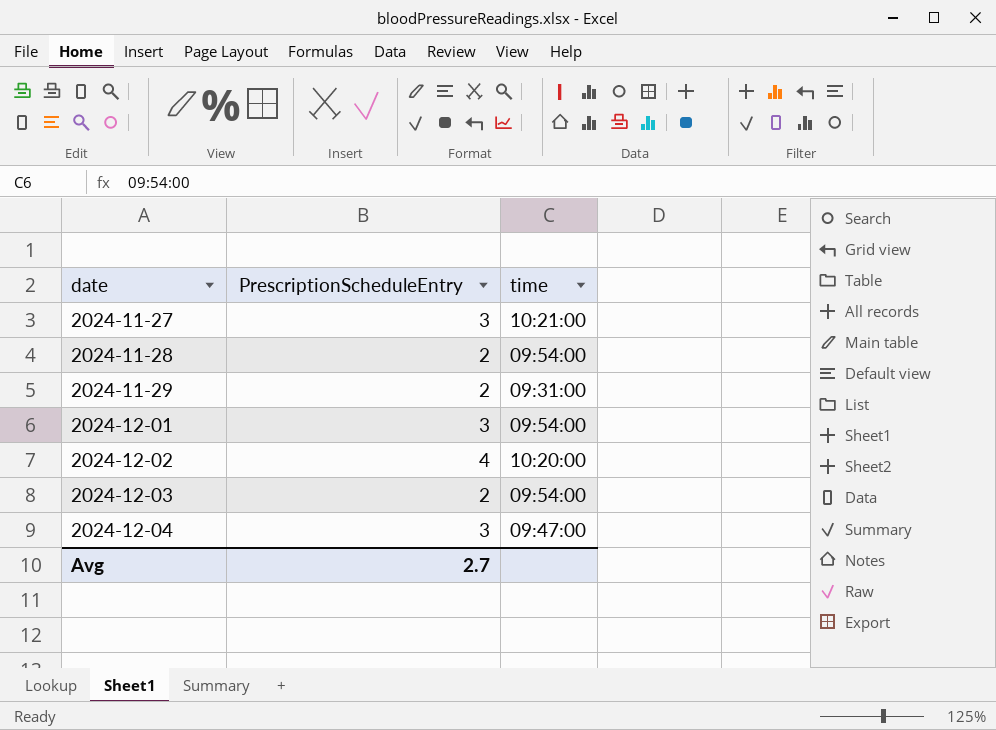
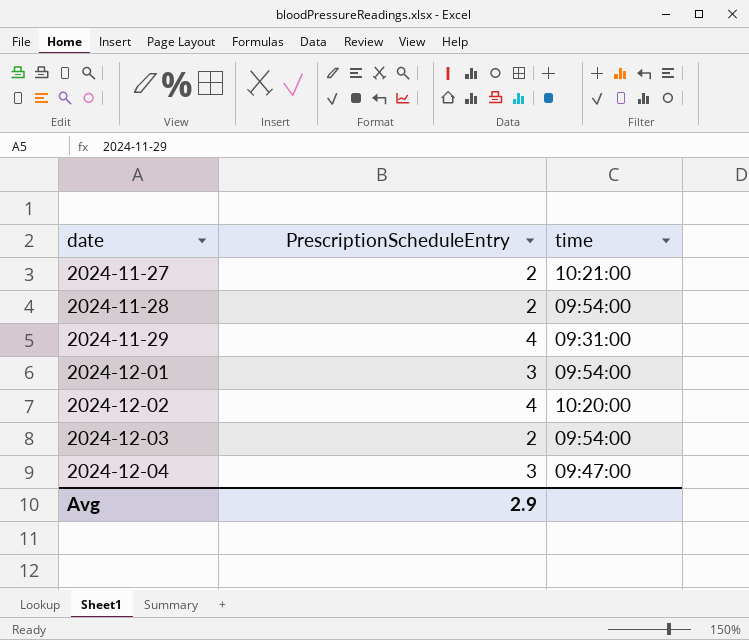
2024-11-27 | PrescriptionScheduleEntry: 3 -> 2
2024-11-29 | PrescriptionScheduleEntry: 2 -> 4
Avg | PrescriptionScheduleEntry: 2.7 -> 2.9

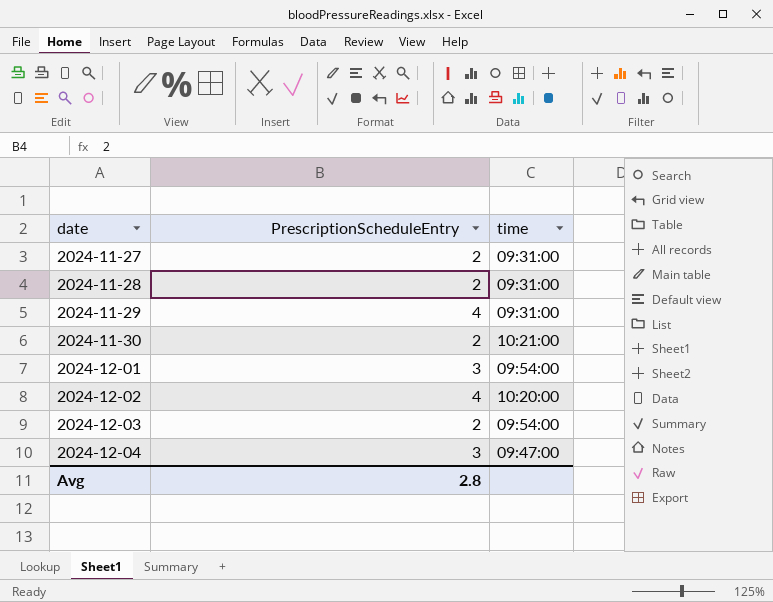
2024-11-27 | time: 10:21:00 -> 09:31:00
2024-11-28 | time: 09:54:00 -> 09:31:00
row 2024-11-30: none -> 2 | 10:21:00
Avg | PrescriptionScheduleEntry: 2.9 -> 2.8

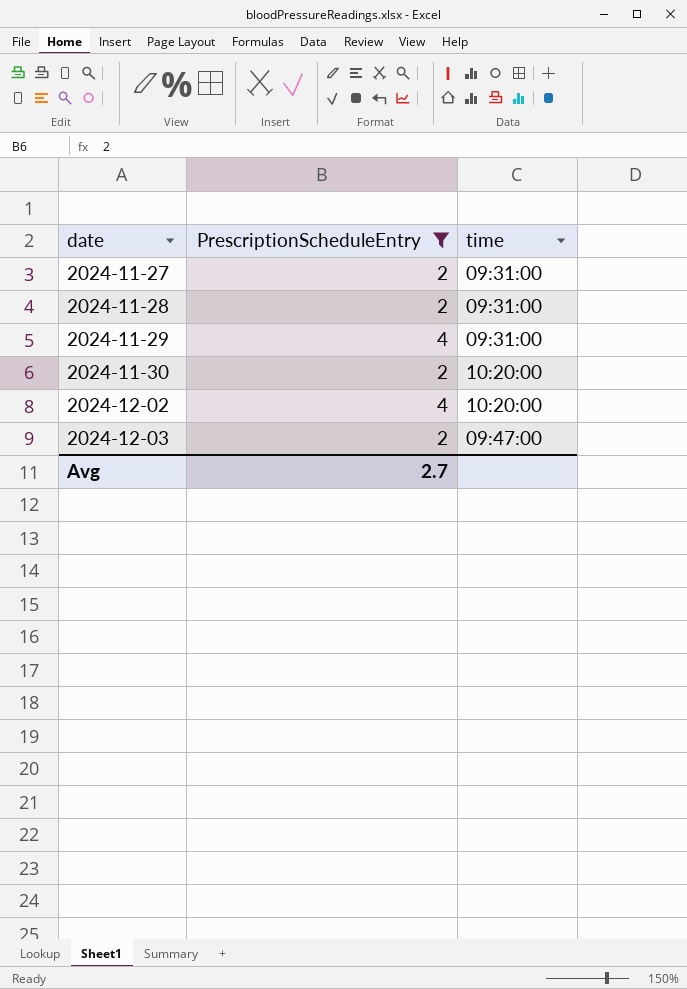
filter: none -> PrescriptionScheduleEntry != 3
2024-11-30 | time: 10:21:00 -> 10:20:00
2024-12-03 | time: 09:54:00 -> 09:47:00
Avg | PrescriptionScheduleEntry: 2.8 -> 2.7

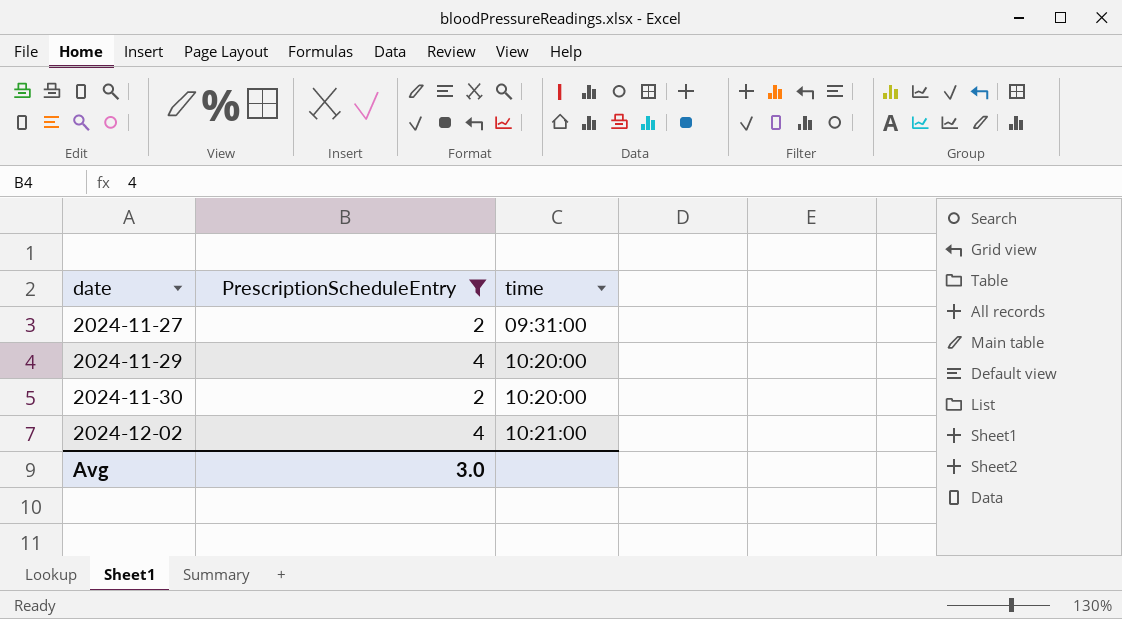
row 2024-11-28: 2 | 09:31:00 -> none
row 2024-12-03: 2 | 09:47:00 -> none
2024-11-29 | time: 09:31:00 -> 10:20:00
2024-12-02 | time: 10:20:00 -> 10:21:00
Avg | PrescriptionScheduleEntry: 2.7 -> 3.0

